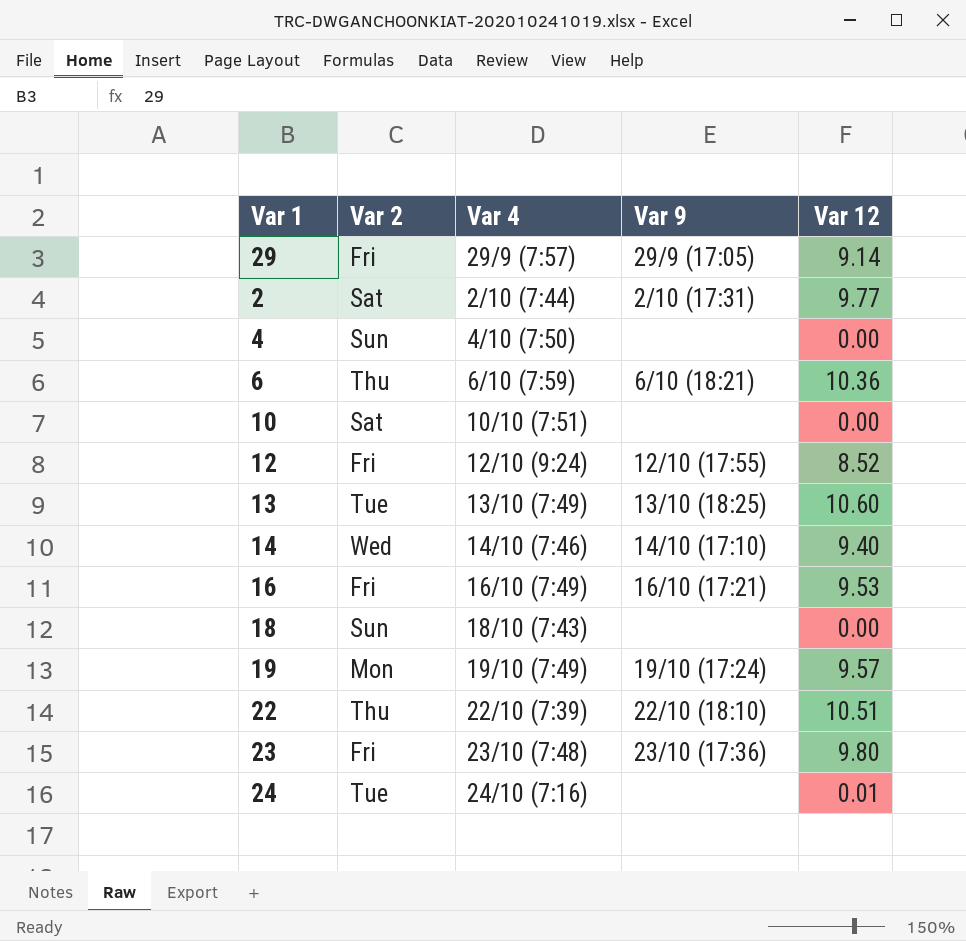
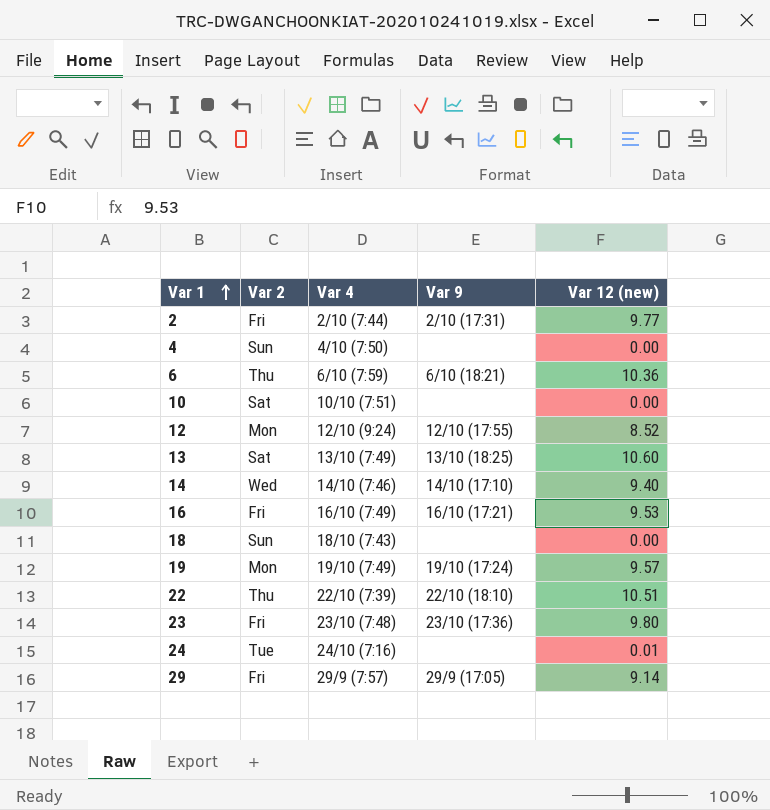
row order: none -> Var 1 ascending
column name: Var 12 -> Var 12 (new)
2 | Var 2: Sat -> Fri
12 | Var 2: Fri -> Mon
13 | Var 2: Tue -> Sat

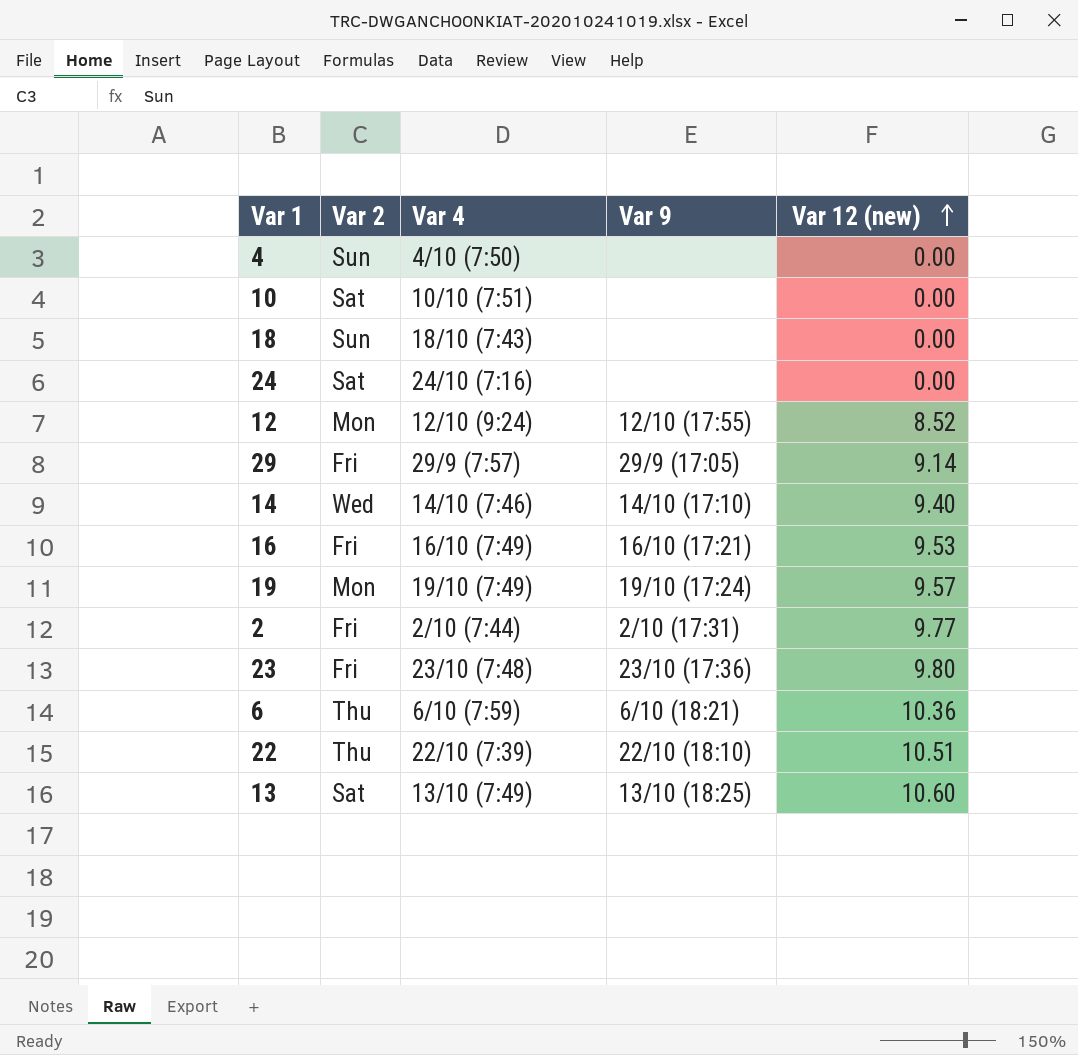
row order: Var 1 ascending -> Var 12 (new) ascending
24 | Var 2: Tue -> Sat
24 | Var 12 (new): 0.01 -> 0.00

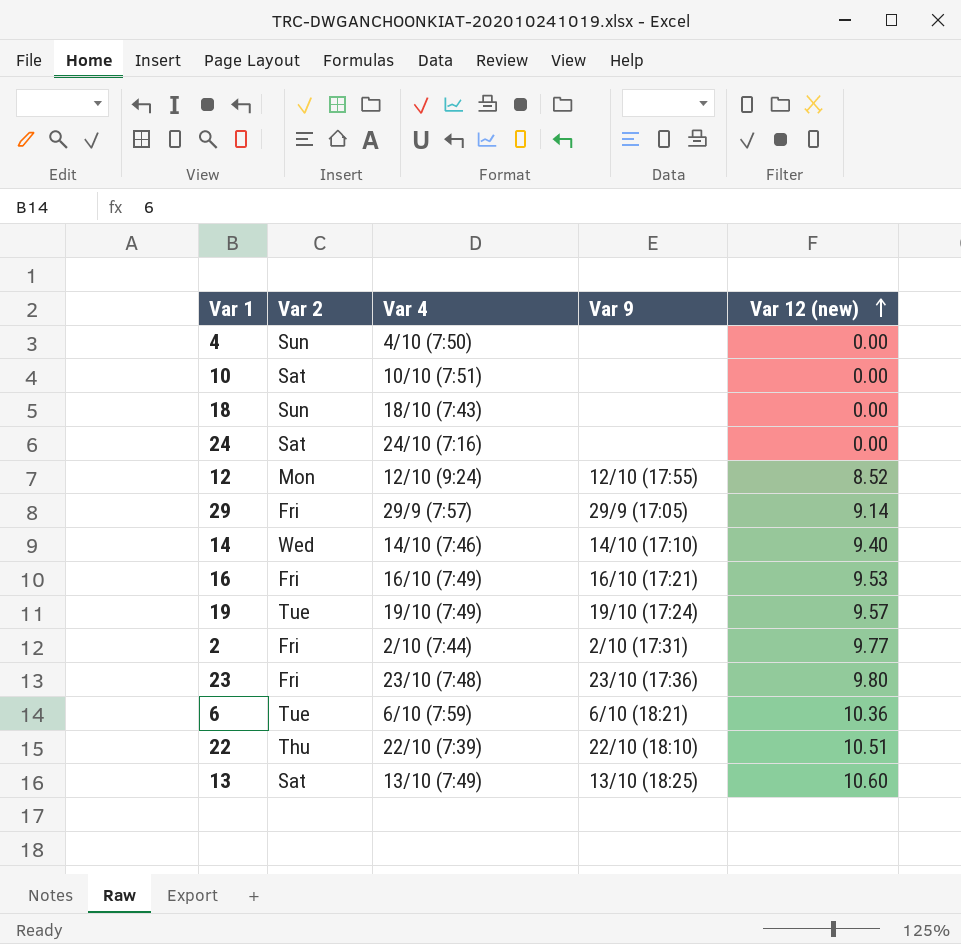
19 | Var 2: Mon -> Tue
6 | Var 2: Thu -> Tue

